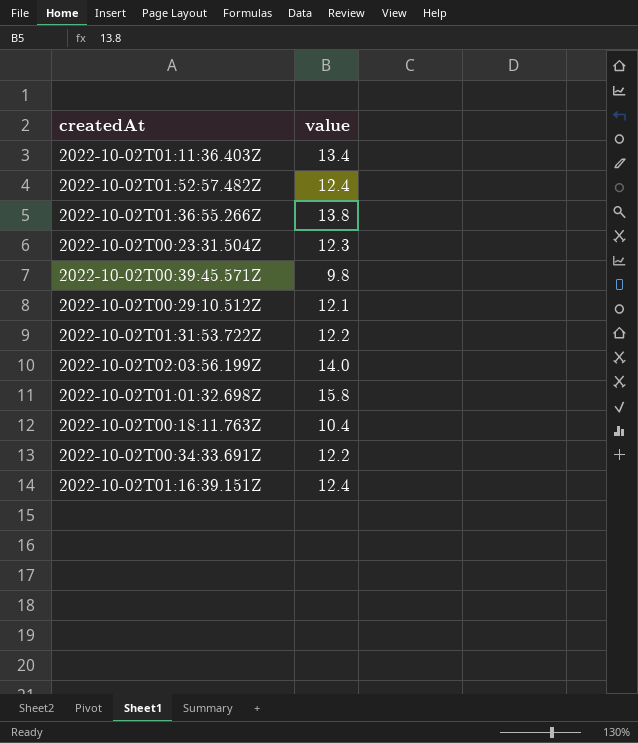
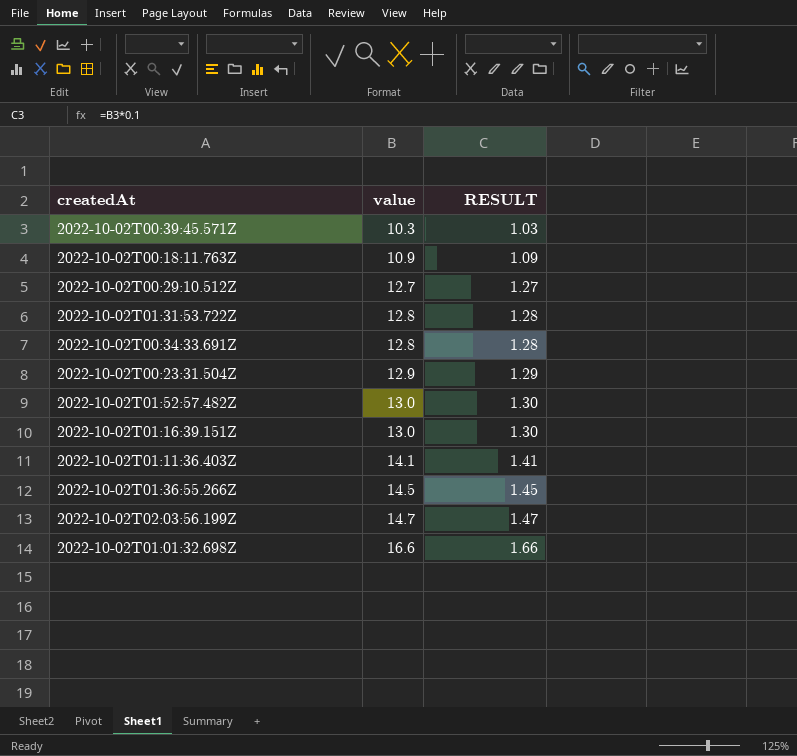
row order: none -> value ascending
column RESULT | formula: none -> [value] * 0.1
2022-10-02T00:39:45.571Z | value: 9.8 -> 10.3
2022-10-02T00:18:11.763Z | value: 10.4 -> 10.9
2022-10-02T00:29:10.512Z | value: 12.1 -> 12.7
2022-10-02T01:31:53.722Z | value: 12.2 -> 12.8
2022-10-02T00:34:33.691Z | value: 12.2 -> 12.8
2022-10-02T00:23:31.504Z | value: 12.3 -> 12.9
2022-10-02T01:52:57.482Z | value: 12.4 -> 13.0
2022-10-02T01:16:39.151Z | value: 12.4 -> 13.0
2022-10-02T01:11:36.403Z | value: 13.4 -> 14.1
2022-10-02T01:36:55.266Z | value: 13.8 -> 14.5
2022-10-02T02:03:56.199Z | value: 14.0 -> 14.7
2022-10-02T01:01:32.698Z | value: 15.8 -> 16.6

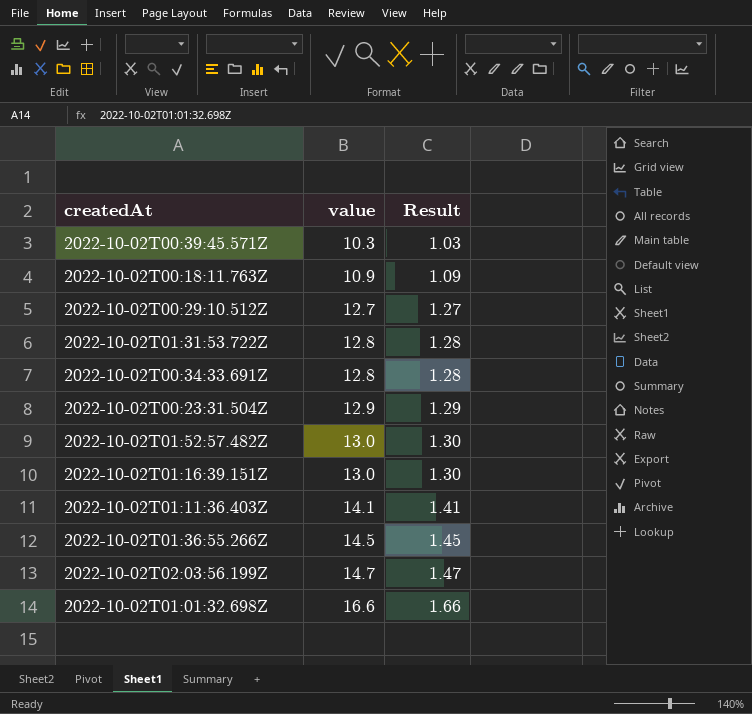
column name: RESULT -> Result

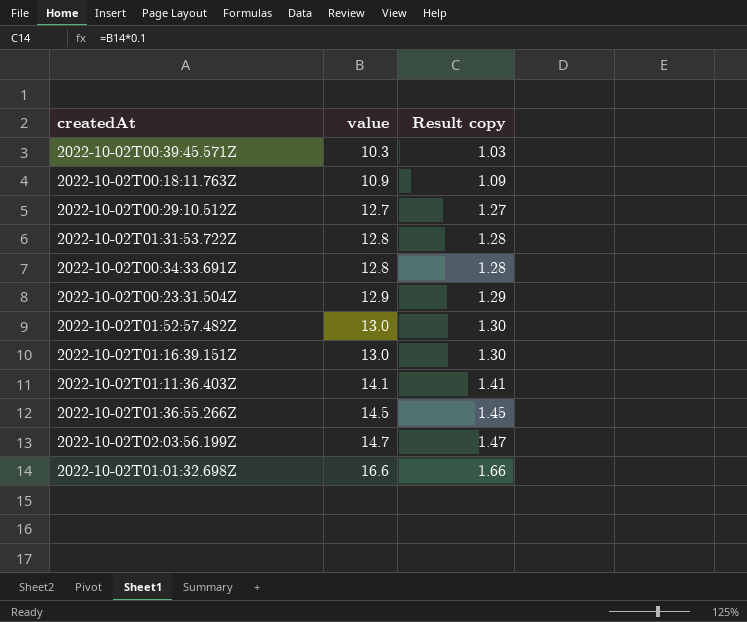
column name: Result -> Result copy

